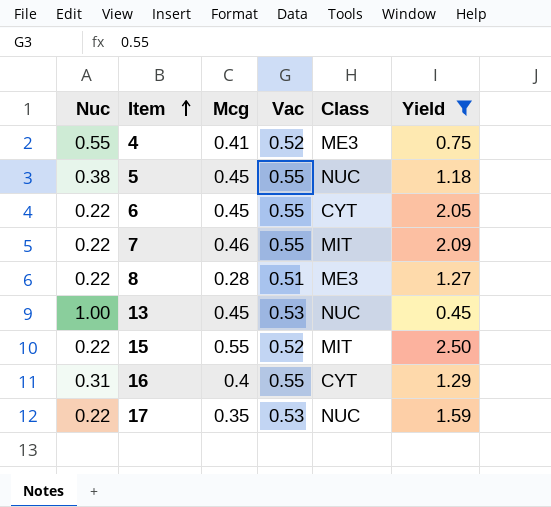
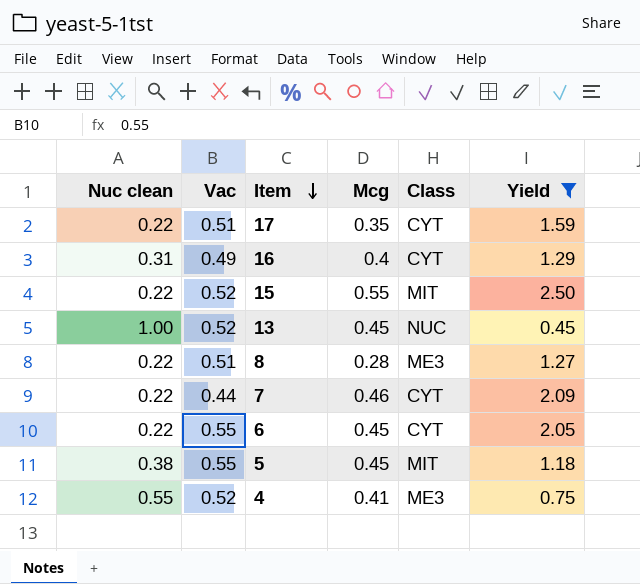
row order: Item ascending -> Item descending
column name: Nuc -> Nuc clean
column Vac | position: 4 -> 2
17 | Vac: 0.53 -> 0.51
17 | Class: NUC -> CYT
16 | Vac: 0.55 -> 0.49
13 | Vac: 0.53 -> 0.52
7 | Vac: 0.55 -> 0.44
7 | Class: MIT -> CYT
5 | Class: NUC -> MIT

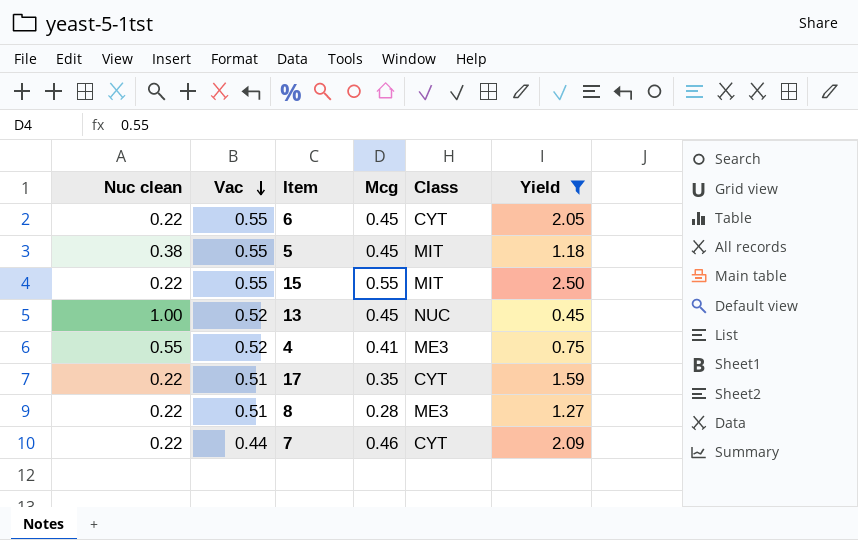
row order: Item descending -> Vac descending
row 16: 0.31 | 0.49 | 0.4 | CYT | 1.29 -> none
15 | Vac: 0.52 -> 0.55

